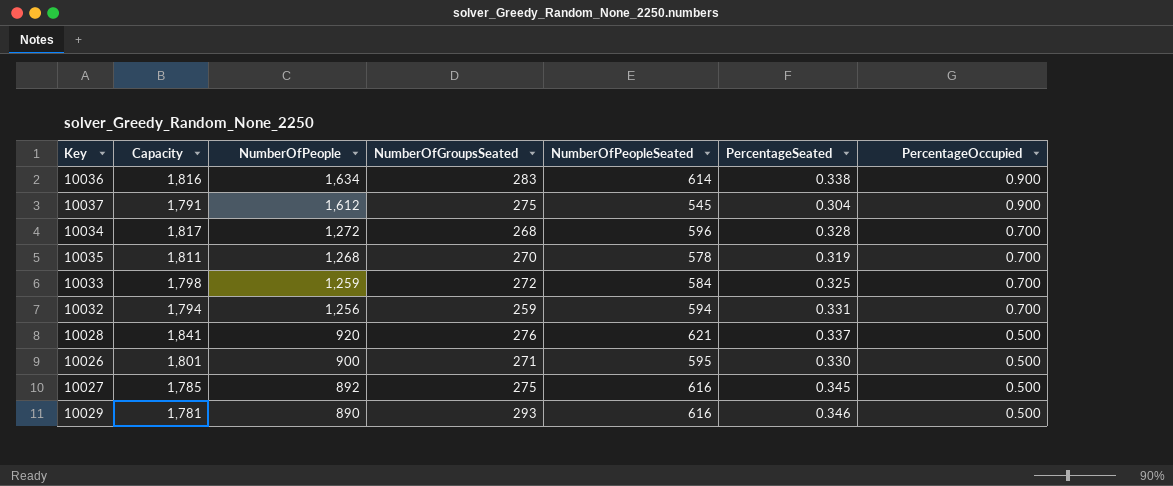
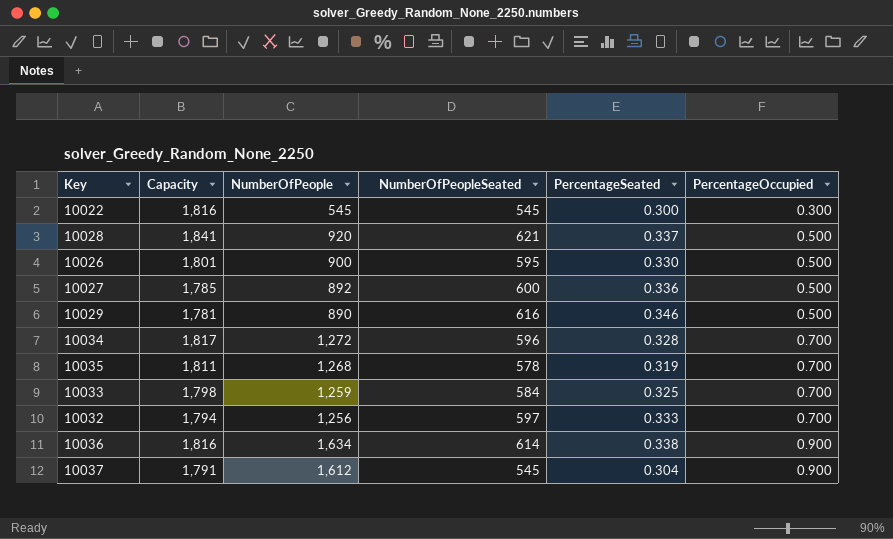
row order: NumberOfPeople descending -> PercentageOccupied ascending
column NumberOfGroupsSeated | position: 4 -> none
row 10022: none -> 1,816 | 545 | 545 | 0.300 | 0.300
10027 | NumberOfPeopleSeated: 616 -> 600
10027 | PercentageSeated: 0.345 -> 0.336
10032 | NumberOfPeopleSeated: 594 -> 597
10032 | PercentageSeated: 0.331 -> 0.333

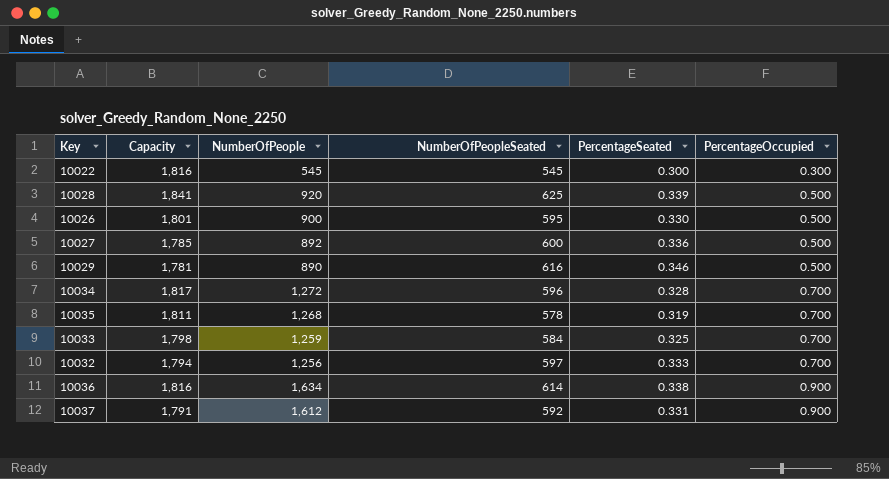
10028 | NumberOfPeopleSeated: 621 -> 625
10028 | PercentageSeated: 0.337 -> 0.339
10037 | NumberOfPeopleSeated: 545 -> 592
10037 | PercentageSeated: 0.304 -> 0.331

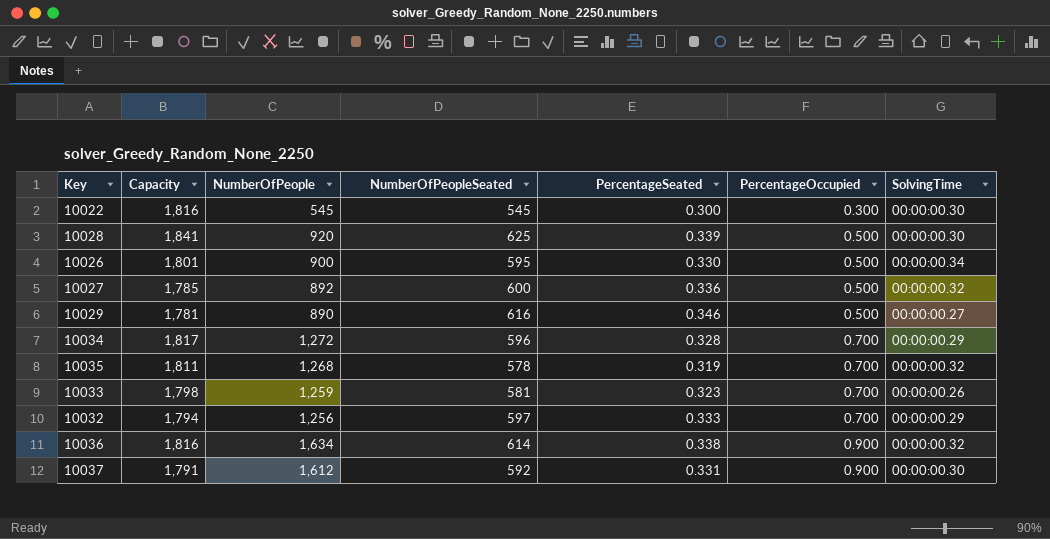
column SolvingTime | position: none -> 7
10033 | NumberOfPeopleSeated: 584 -> 581
10033 | PercentageSeated: 0.325 -> 0.323

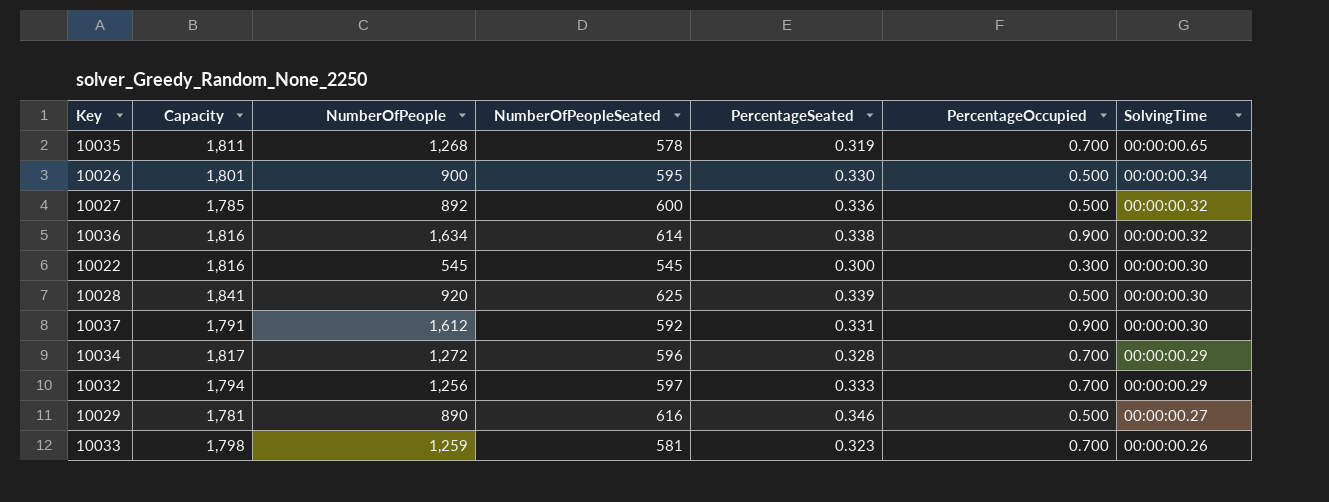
row order: PercentageOccupied ascending -> SolvingTime descending
10035 | SolvingTime: 00:00:00.32 -> 00:00:00.65

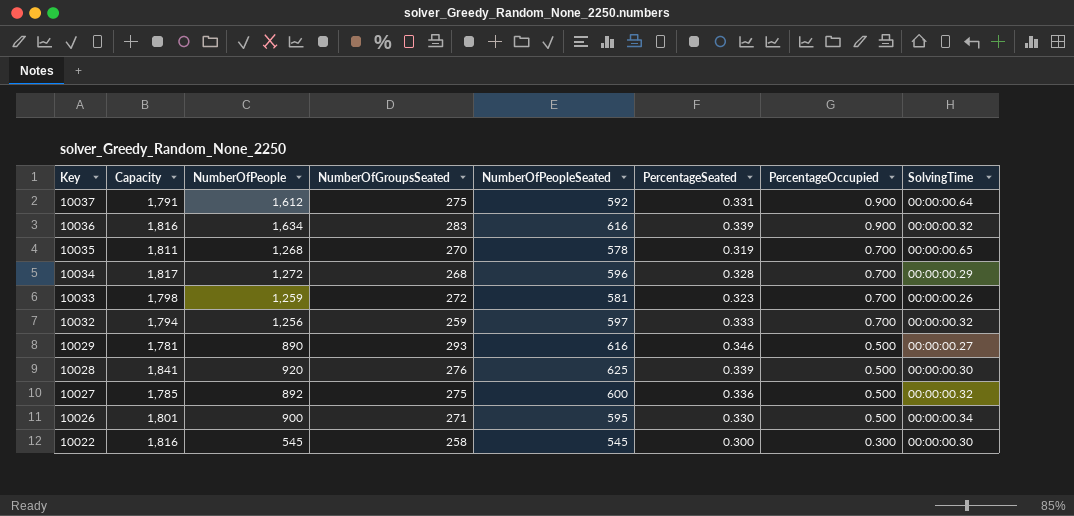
row order: SolvingTime descending -> Key descending
column NumberOfGroupsSeated | position: none -> 4
10037 | SolvingTime: 00:00:00.30 -> 00:00:00.64
10036 | NumberOfPeopleSeated: 614 -> 616
10036 | PercentageSeated: 0.338 -> 0.339
10032 | SolvingTime: 00:00:00.29 -> 00:00:00.32

